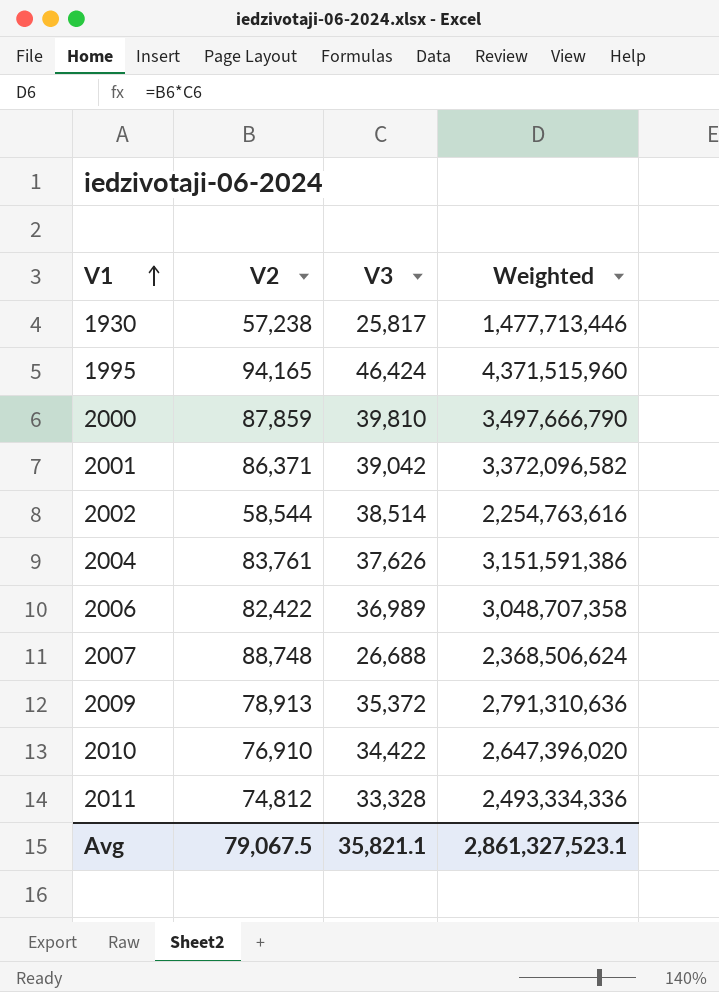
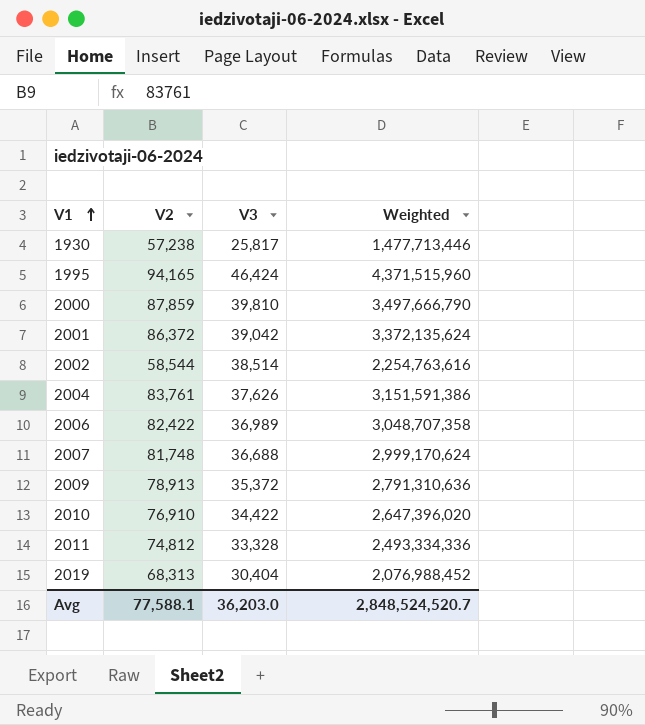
2001 | V2: 86,371 -> 86,372
2001 | Weighted: 3,372,096,582 -> 3,372,135,624
2007 | V2: 88,748 -> 81,748
2007 | V3: 26,688 -> 36,688
2007 | Weighted: 2,368,506,624 -> 2,999,170,624
row 2019: none -> 68,313 | 30,404 | 2,076,988,452
Avg | V2: 79,067.5 -> 77,588.1
Avg | V3: 35,821.1 -> 36,203.0
Avg | Weighted: 2,861,327,523.1 -> 2,848,524,520.7

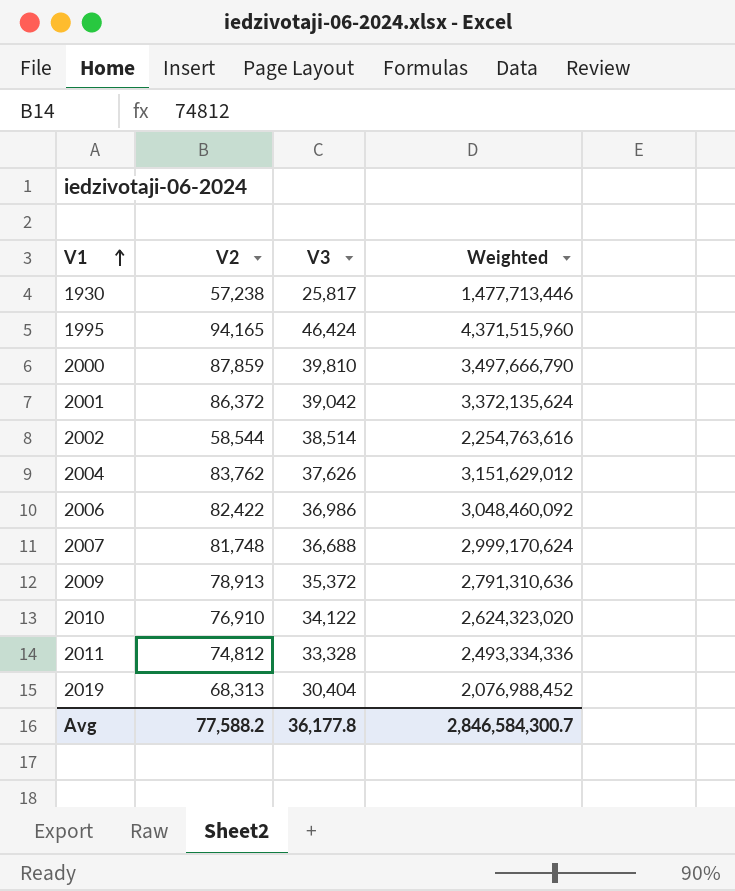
2004 | V2: 83,761 -> 83,762
2004 | Weighted: 3,151,591,386 -> 3,151,629,012
2006 | V3: 36,989 -> 36,986
2006 | Weighted: 3,048,707,358 -> 3,048,460,092
2010 | V3: 34,422 -> 34,122
2010 | Weighted: 2,647,396,020 -> 2,624,323,020
Avg | V2: 77,588.1 -> 77,588.2
Avg | V3: 36,203.0 -> 36,177.8
Avg | Weighted: 2,848,524,520.7 -> 2,846,584,300.7

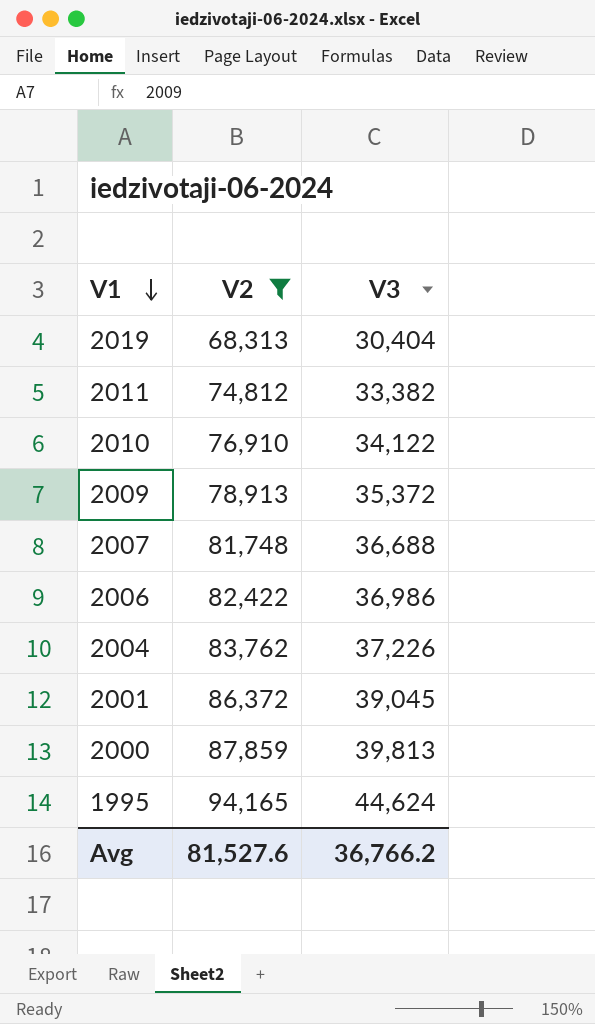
filter: none -> V2 >= 68,313
row order: V1 ascending -> V1 descending
column Weighted | formula: [V2] * [V3] -> none
2011 | V3: 33,328 -> 33,382
2004 | V3: 37,626 -> 37,226
2001 | V3: 39,042 -> 39,045
2000 | V3: 39,810 -> 39,813
1995 | V3: 46,424 -> 44,624
Avg | V2: 77,588.2 -> 81,527.6
Avg | V3: 36,177.8 -> 36,766.2

